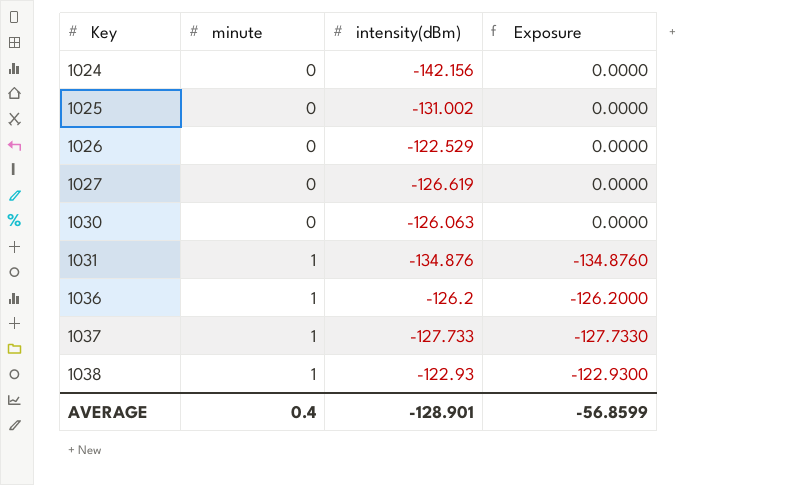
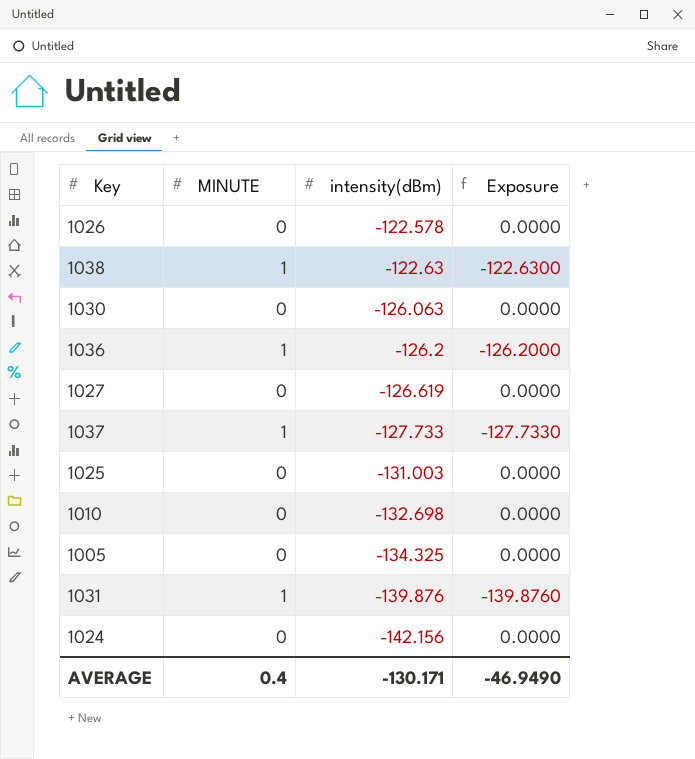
row order: Key ascending -> intensity(dBm) descending
column name: minute -> MINUTE
1026 | intensity(dBm): -122.529 -> -122.578
1038 | intensity(dBm): -122.93 -> -122.63
1038 | Exposure: -122.9300 -> -122.6300
1025 | intensity(dBm): -131.002 -> -131.003
row 1010: none -> 0 | -132.698 | 0.0000
row 1005: none -> 0 | -134.325 | 0.0000
1031 | intensity(dBm): -134.876 -> -139.876
1031 | Exposure: -134.8760 -> -139.8760
AVERAGE | intensity(dBm): -128.901 -> -130.171
AVERAGE | Exposure: -56.8599 -> -46.9490

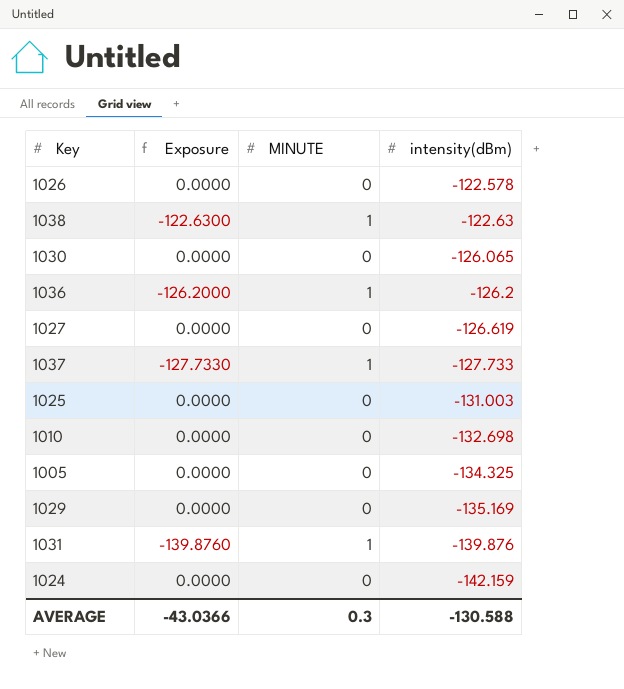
column Exposure | position: 4 -> 2
1030 | intensity(dBm): -126.063 -> -126.065
row 1029: none -> 0.0000 | 0 | -135.169
1024 | intensity(dBm): -142.156 -> -142.159
AVERAGE | Exposure: -46.9490 -> -43.0366
AVERAGE | MINUTE: 0.4 -> 0.3
AVERAGE | intensity(dBm): -130.171 -> -130.588

